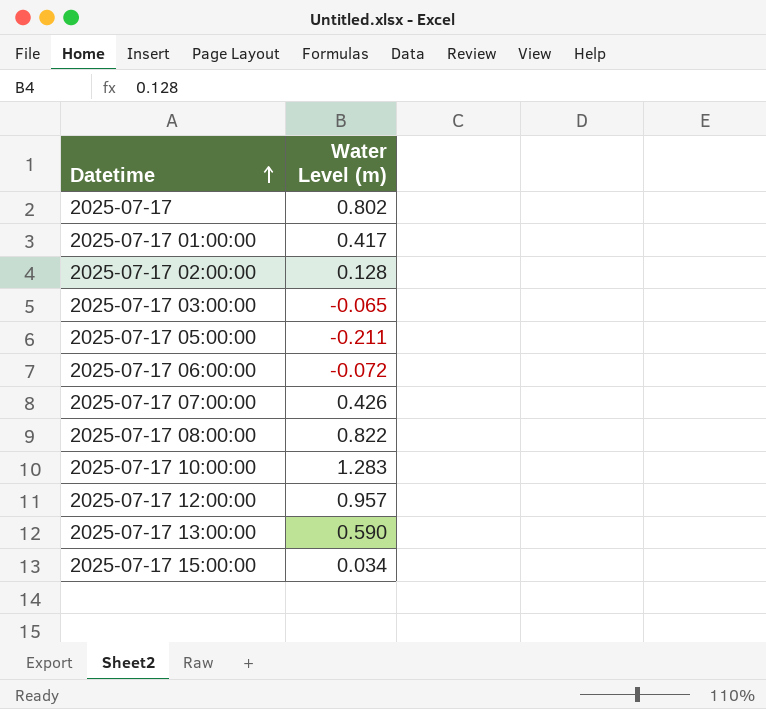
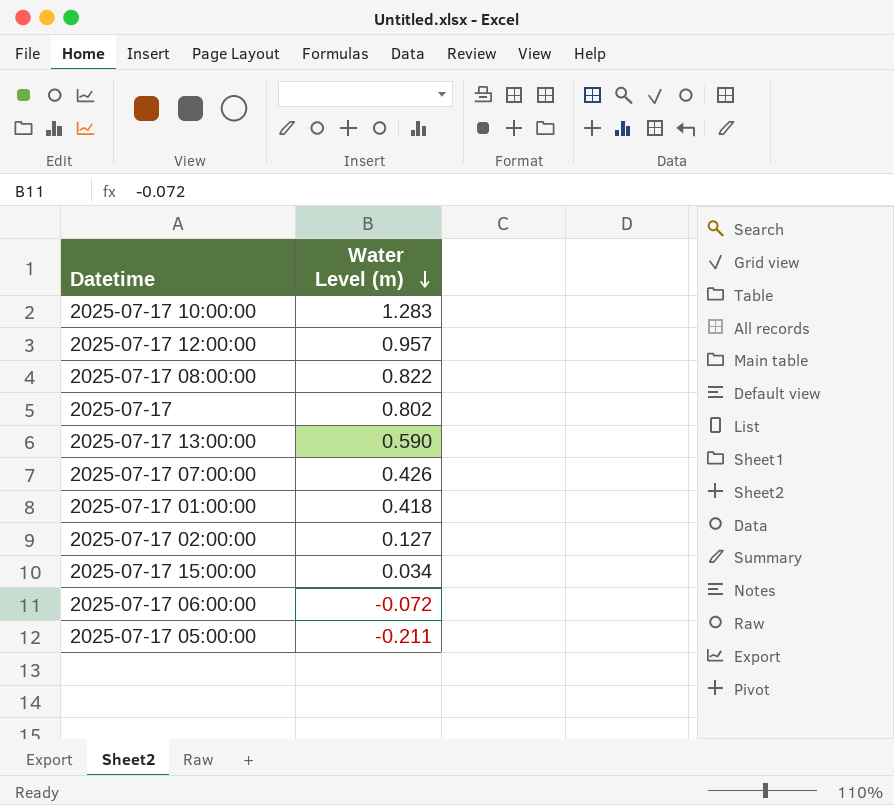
row order: Datetime ascending -> Water Level (m) descending
row 2025-07-17 03:00:00: -0.065 -> none
2025-07-17 01:00:00 | Water Level (m): 0.417 -> 0.418
2025-07-17 02:00:00 | Water Level (m): 0.128 -> 0.127

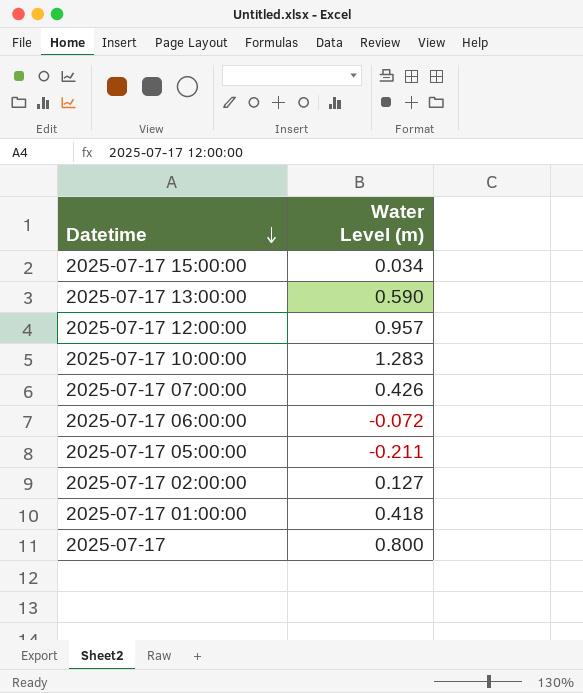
row order: Water Level (m) descending -> Datetime descending
row 2025-07-17 08:00:00: 0.822 -> none
2025-07-17 | Water Level (m): 0.802 -> 0.800

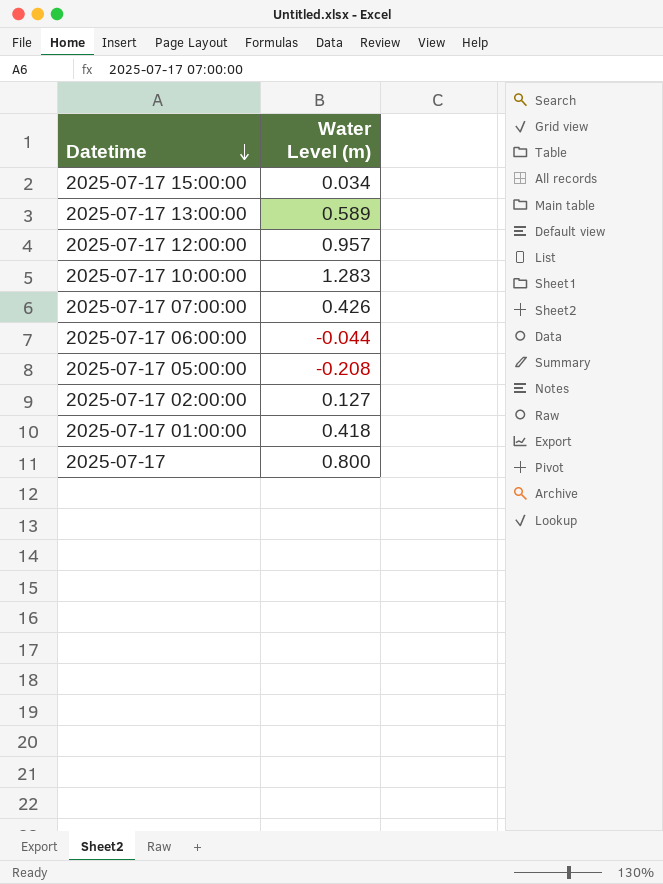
2025-07-17 13:00:00 | Water Level (m): 0.590 -> 0.589
2025-07-17 06:00:00 | Water Level (m): -0.072 -> -0.044
2025-07-17 05:00:00 | Water Level (m): -0.211 -> -0.208

